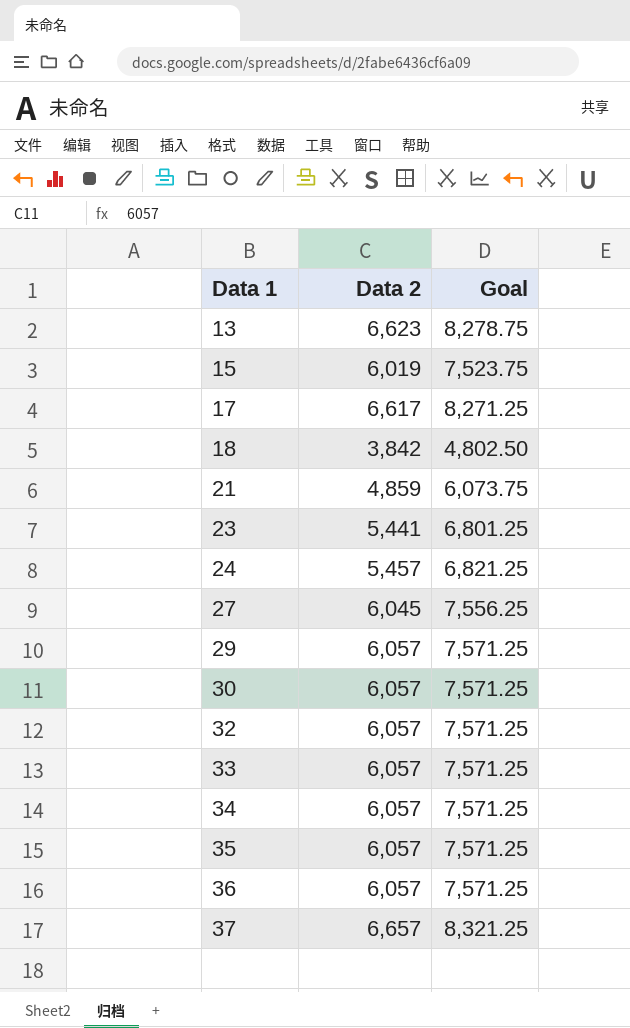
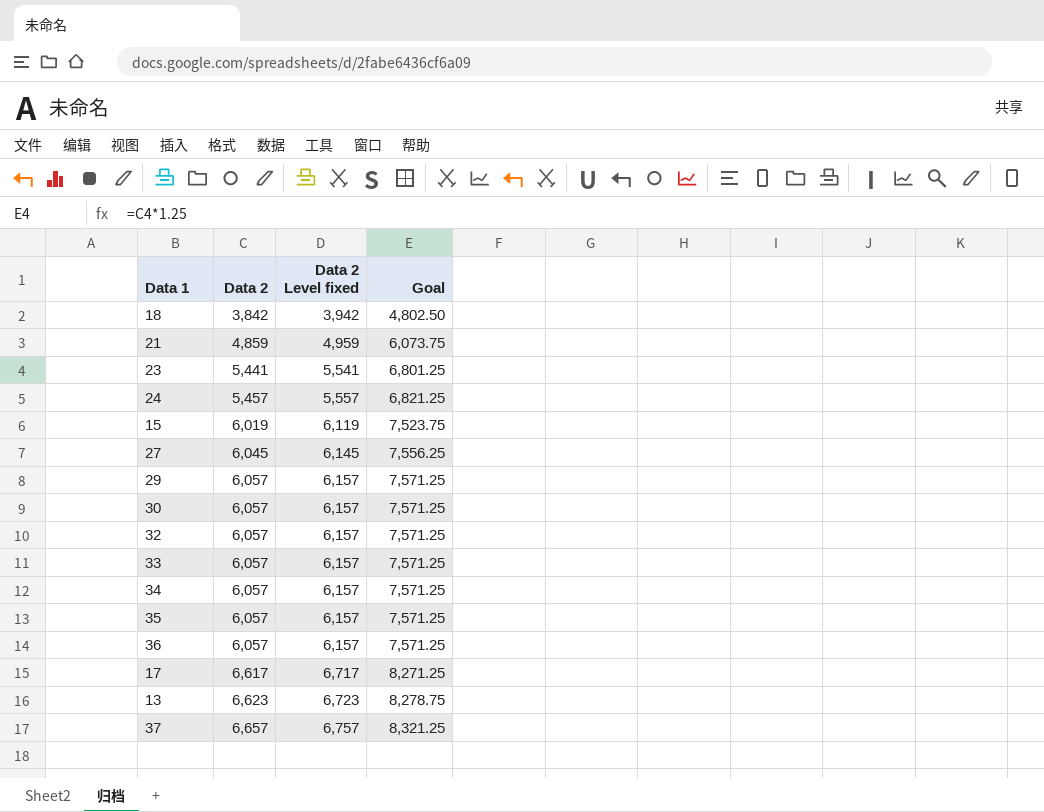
row order: Data 1 ascending -> Data 2 ascending
column Data 2 Level fixed | formula: none -> [Data 2] + 100

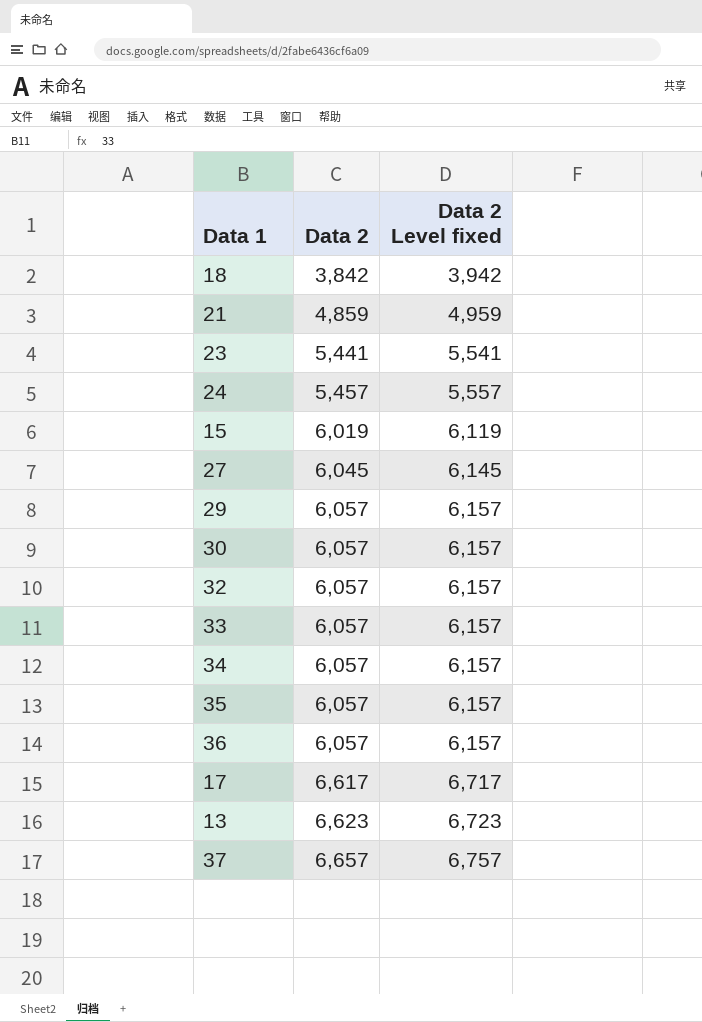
column Goal | formula: [Data 2] * 1.25 -> none

